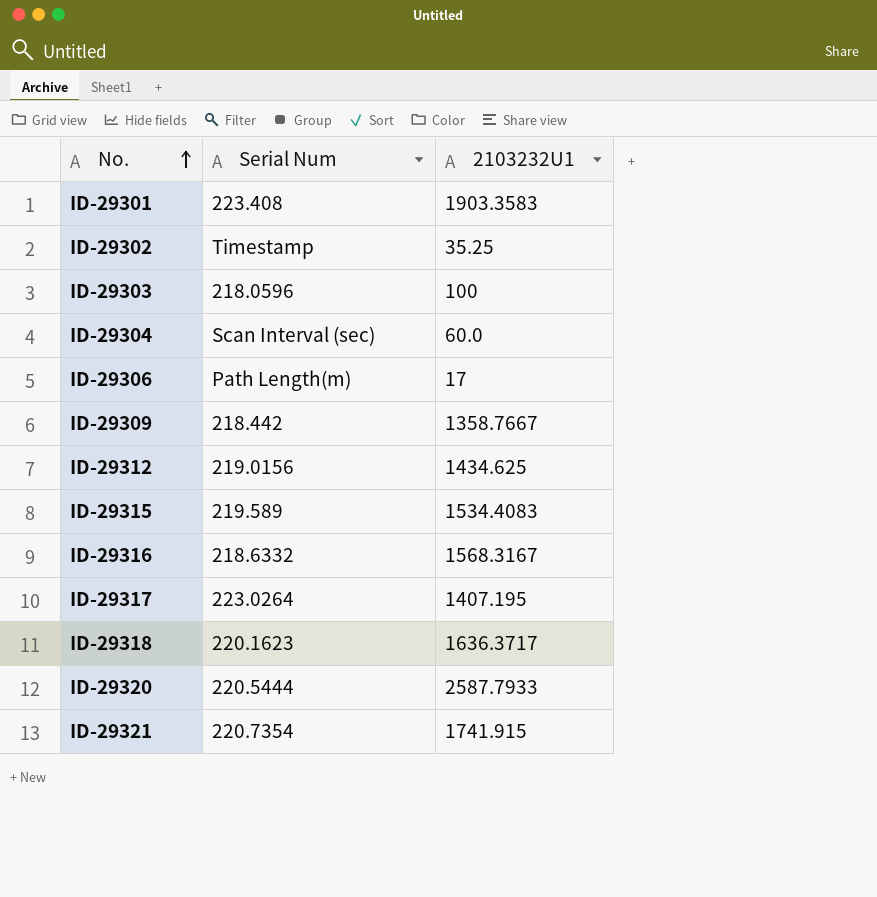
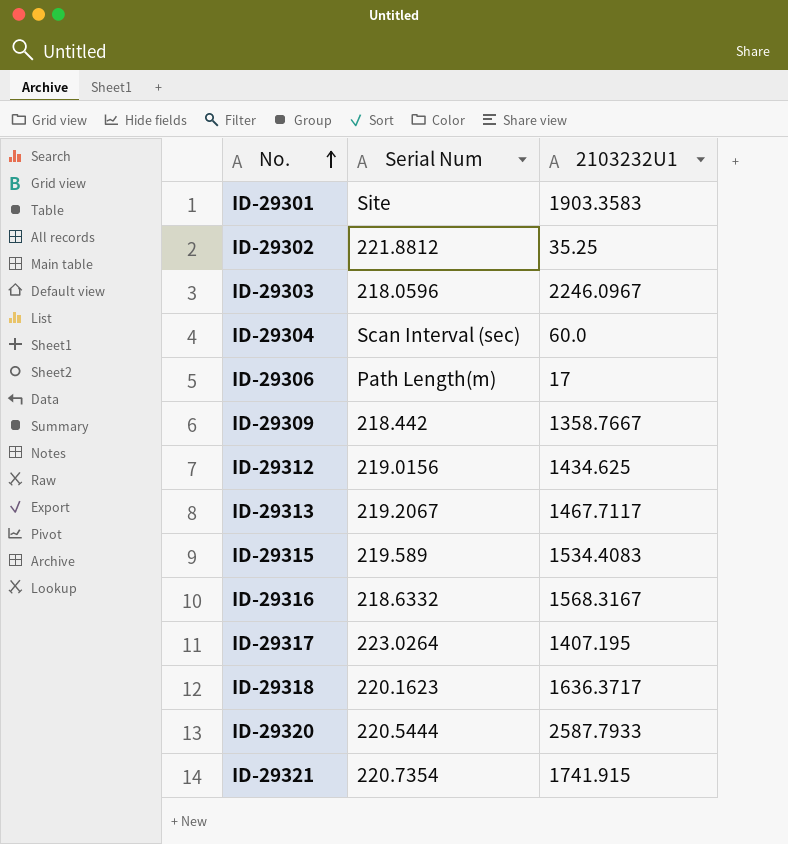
ID-29301 | Serial Num: 223.408 -> Site
ID-29302 | Serial Num: Timestamp -> 221.8812
ID-29303 | 2103232U1: 100 -> 2246.0967
row ID-29313: none -> 219.2067 | 1467.7117

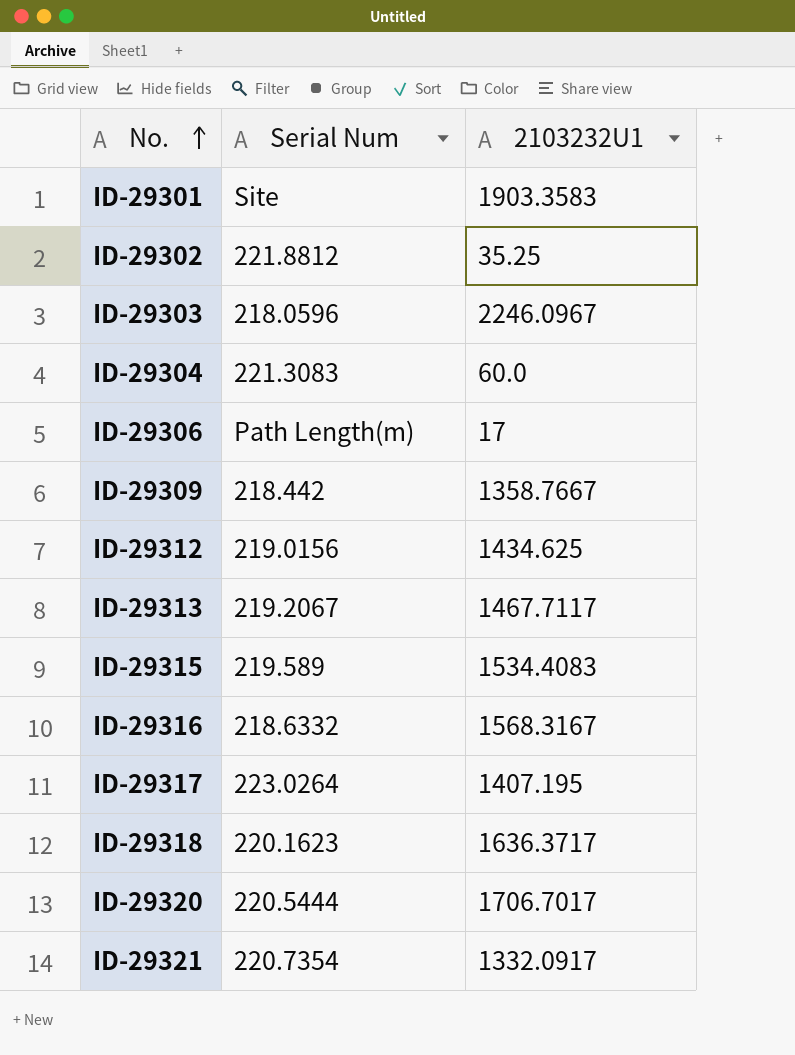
ID-29304 | Serial Num: Scan Interval (sec) -> 221.3083
ID-29320 | 2103232U1: 2587.7933 -> 1706.7017
ID-29321 | 2103232U1: 1741.915 -> 1332.0917

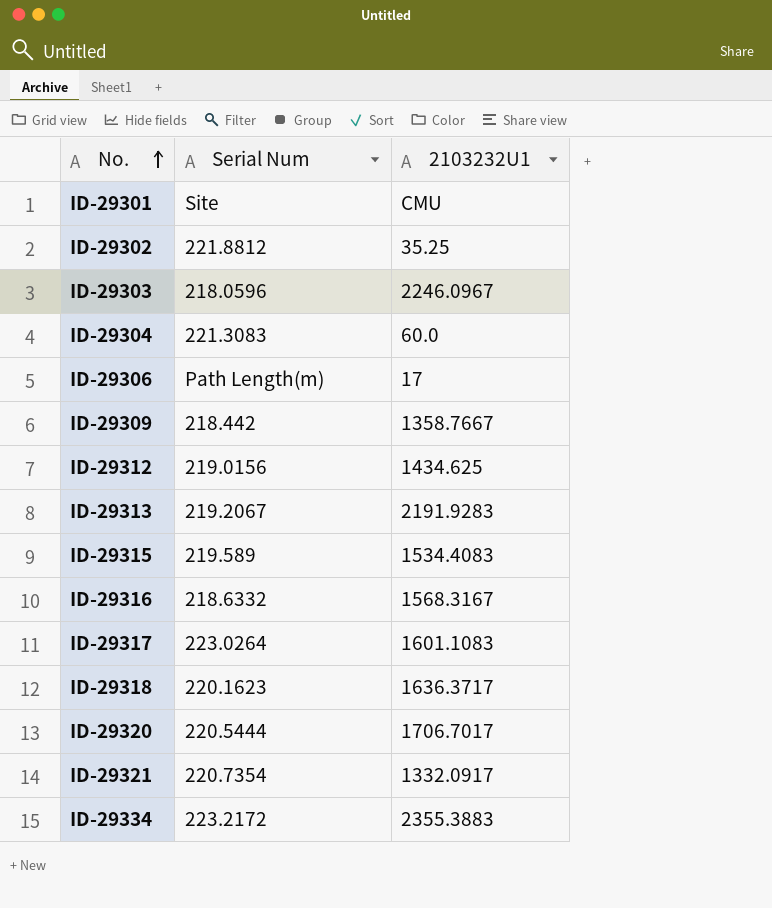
ID-29301 | 2103232U1: 1903.3583 -> CMU
ID-29313 | 2103232U1: 1467.7117 -> 2191.9283
ID-29317 | 2103232U1: 1407.195 -> 1601.1083
row ID-29334: none -> 223.2172 | 2355.3883

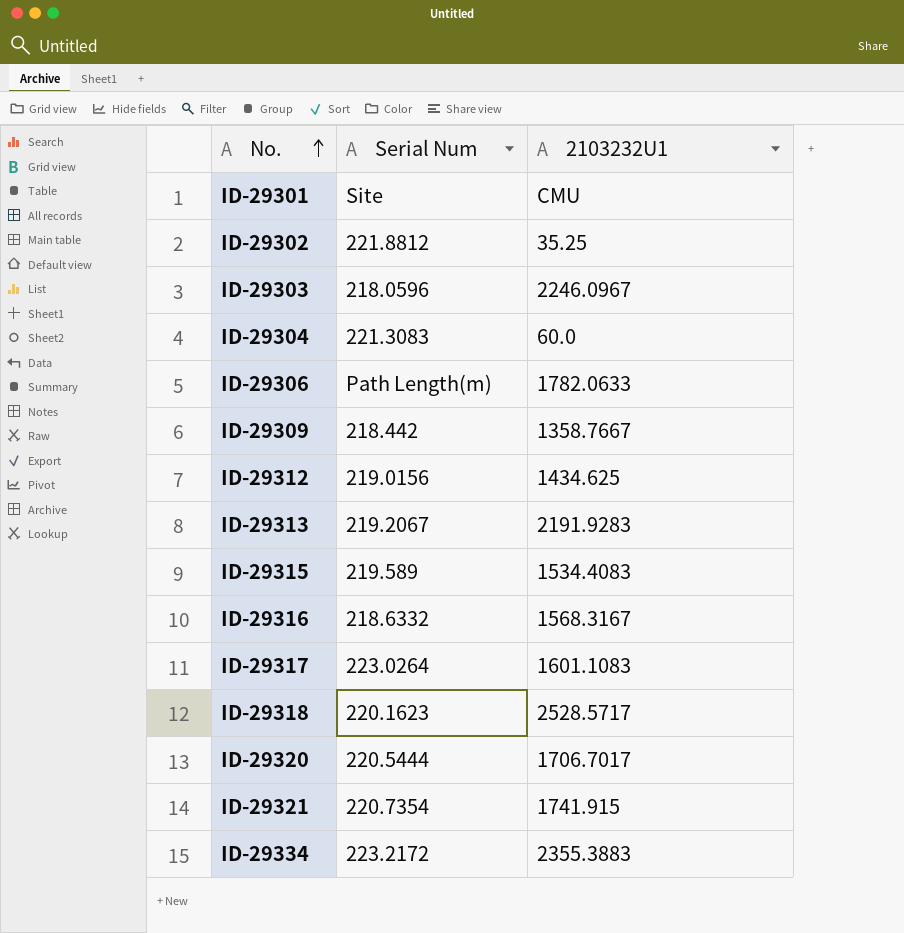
ID-29306 | 2103232U1: 17 -> 1782.0633
ID-29318 | 2103232U1: 1636.3717 -> 2528.5717
ID-29321 | 2103232U1: 1332.0917 -> 1741.915

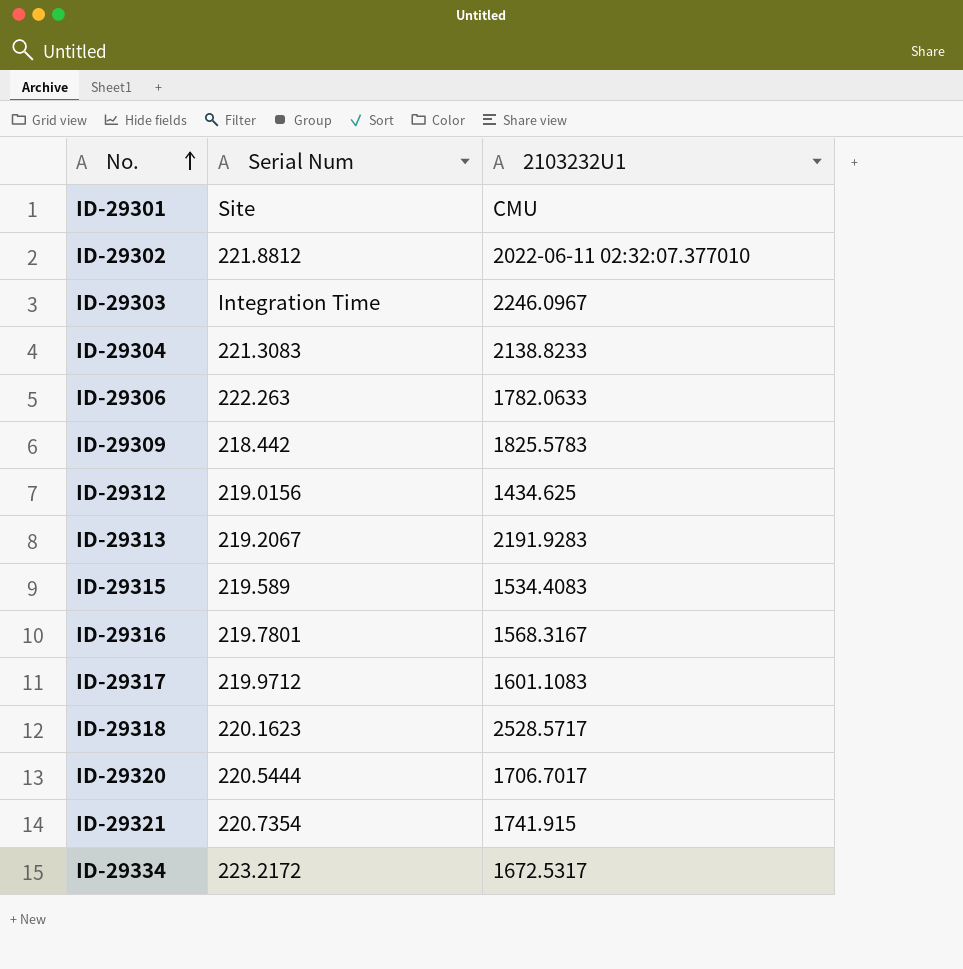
ID-29302 | 2103232U1: 35.25 -> 2022-06-11 02:32:07.377010
ID-29303 | Serial Num: 218.0596 -> Integration Time
ID-29304 | 2103232U1: 60.0 -> 2138.8233
ID-29306 | Serial Num: Path Length(m) -> 222.263
ID-29309 | 2103232U1: 1358.7667 -> 1825.5783
ID-29316 | Serial Num: 218.6332 -> 219.7801
ID-29317 | Serial Num: 223.0264 -> 219.9712
ID-29334 | 2103232U1: 2355.3883 -> 1672.5317

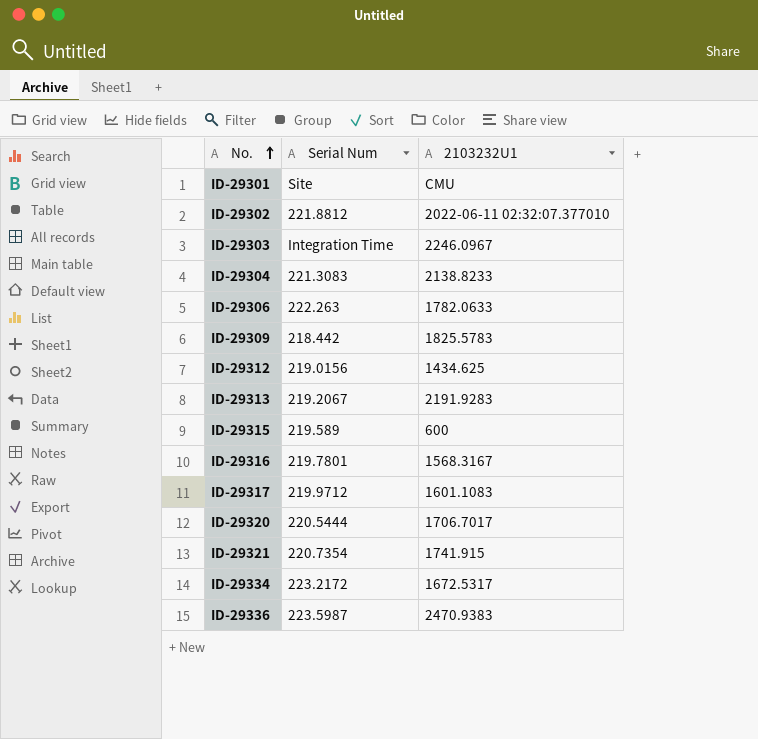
row ID-29318: 220.1623 | 2528.5717 -> none
ID-29315 | 2103232U1: 1534.4083 -> 600
row ID-29336: none -> 223.5987 | 2470.9383

